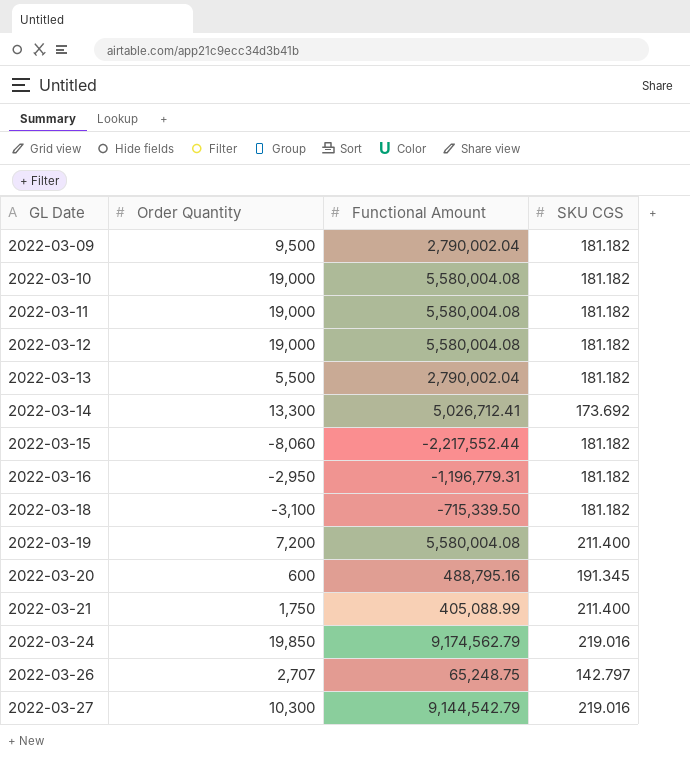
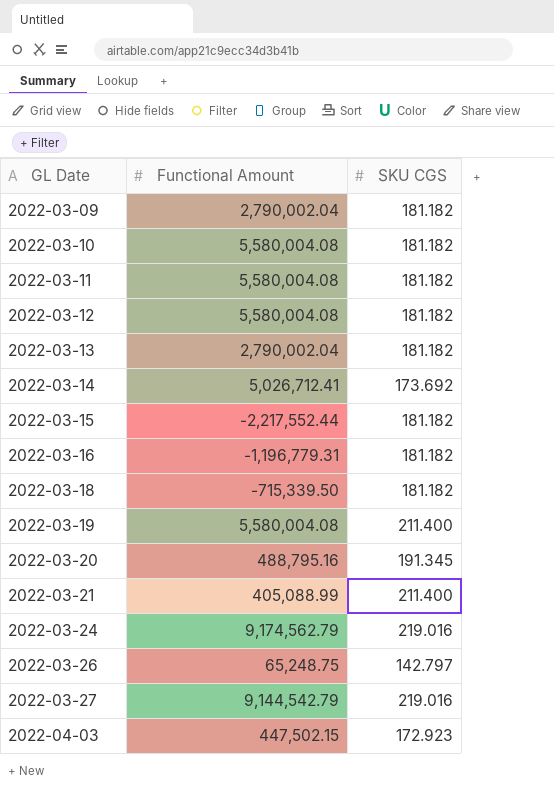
column Order Quantity | position: 2 -> none
row 2022-04-03: none -> 447,502.15 | 172.923

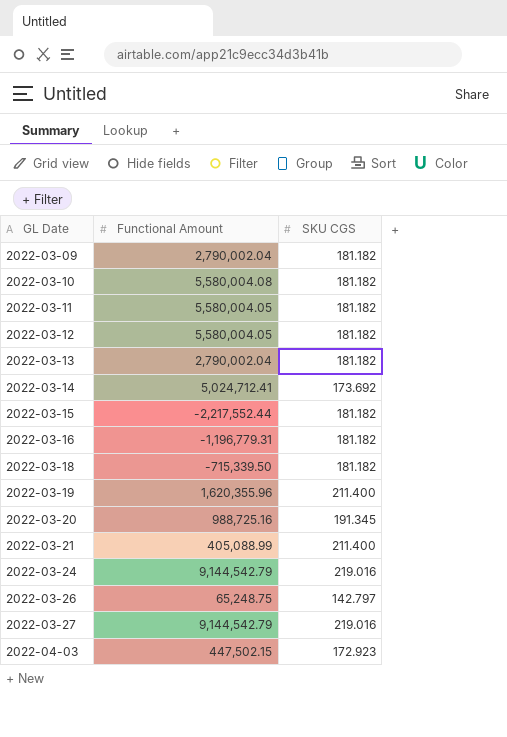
2022-03-11 | Functional Amount: 5,580,004.08 -> 5,580,004.05
2022-03-12 | Functional Amount: 5,580,004.08 -> 5,580,004.05
2022-03-14 | Functional Amount: 5,026,712.41 -> 5,024,712.41
2022-03-19 | Functional Amount: 5,580,004.08 -> 1,620,355.96
2022-03-20 | Functional Amount: 488,795.16 -> 988,725.16
2022-03-24 | Functional Amount: 9,174,562.79 -> 9,144,542.79

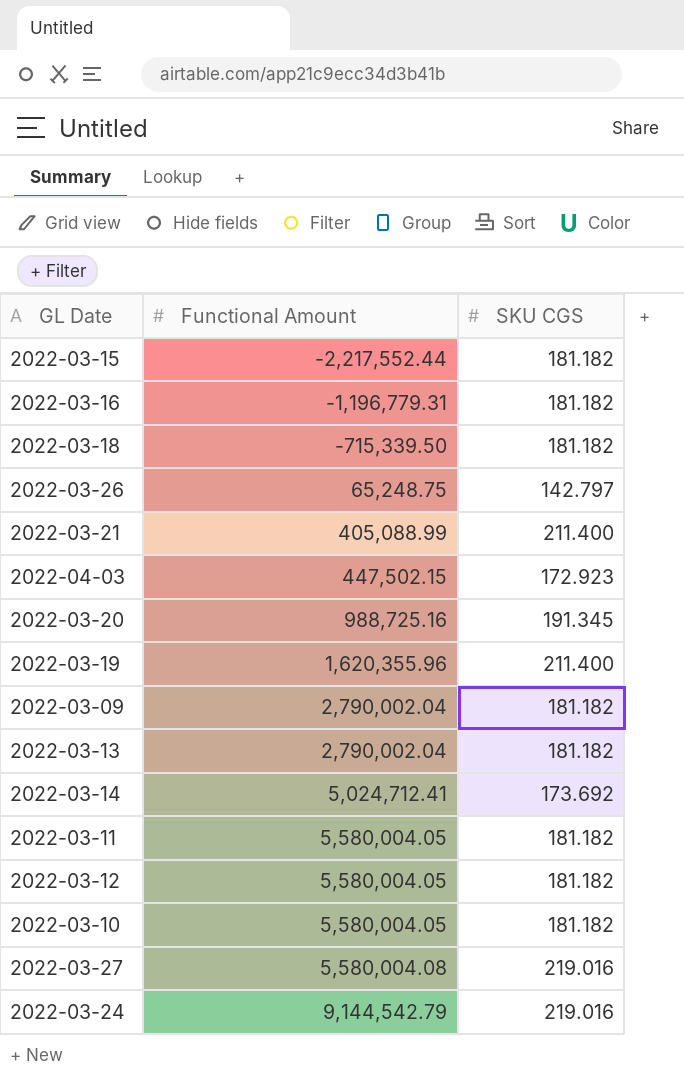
row order: GL Date ascending -> Functional Amount ascending
2022-03-10 | Functional Amount: 5,580,004.08 -> 5,580,004.05
2022-03-27 | Functional Amount: 9,144,542.79 -> 5,580,004.08

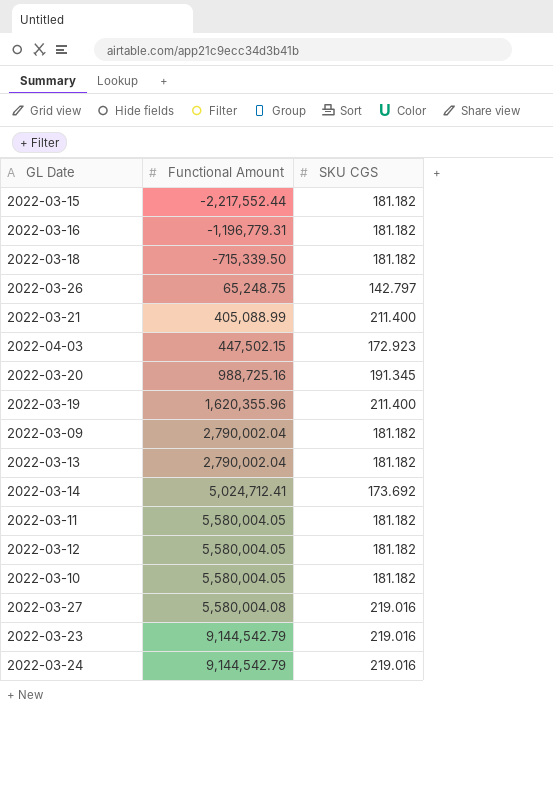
row 2022-03-23: none -> 9,144,542.79 | 219.016

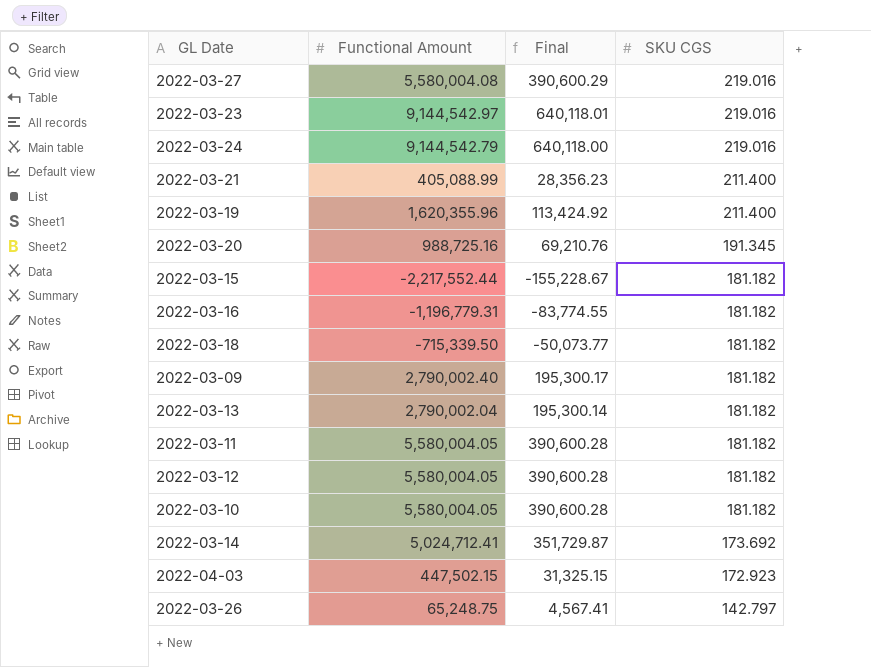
row order: Functional Amount ascending -> SKU CGS descending
column Final | formula: none -> [Functional Amount] * 0.07
2022-03-23 | Functional Amount: 9,144,542.79 -> 9,144,542.97
2022-03-09 | Functional Amount: 2,790,002.04 -> 2,790,002.40

